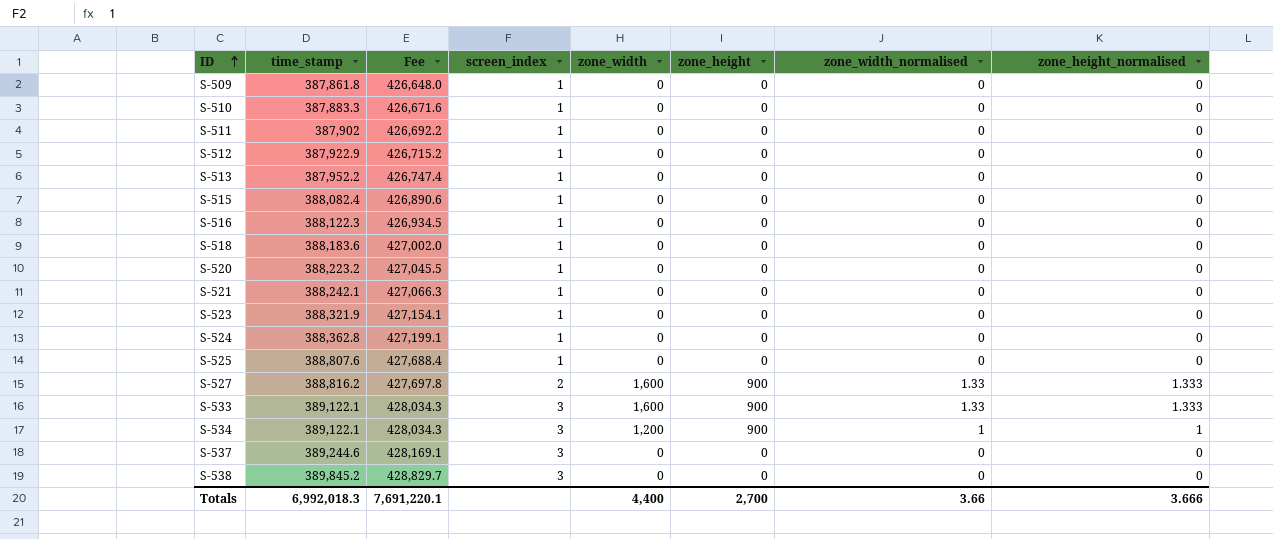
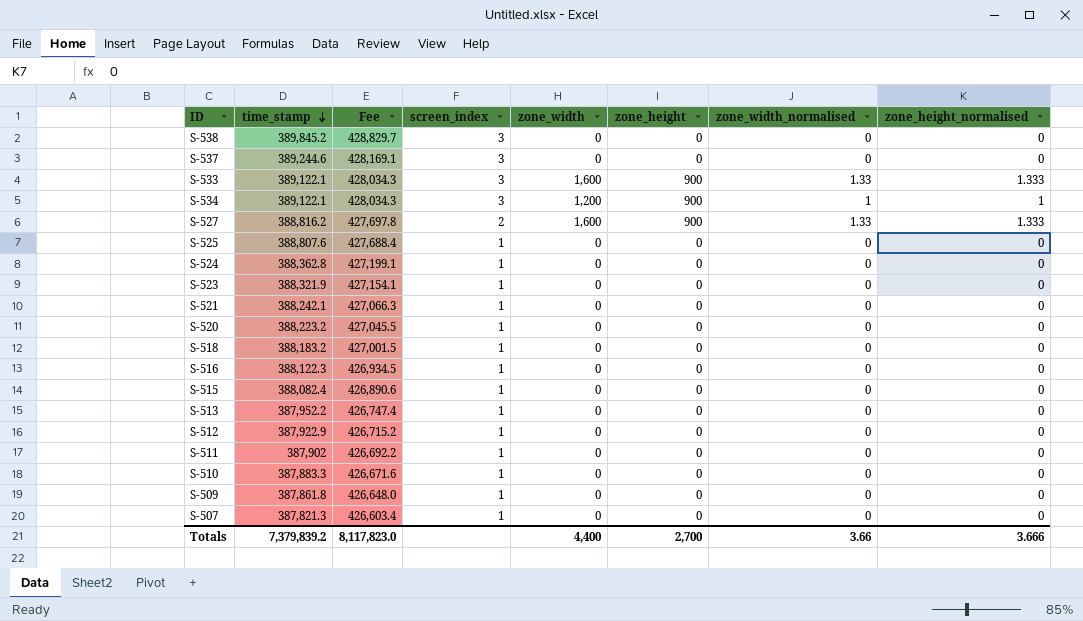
row order: ID ascending -> time_stamp descending
S-518 | time_stamp: 388,183.6 -> 388,183.2
S-518 | Fee: 427,002.0 -> 427,001.5
row S-507: none -> 387,821.3 | 426,603.4 | 1 | 0 | 0 | 0 | 0
Totals | time_stamp: 6,992,018.3 -> 7,379,839.2
Totals | Fee: 7,691,220.1 -> 8,117,823.0

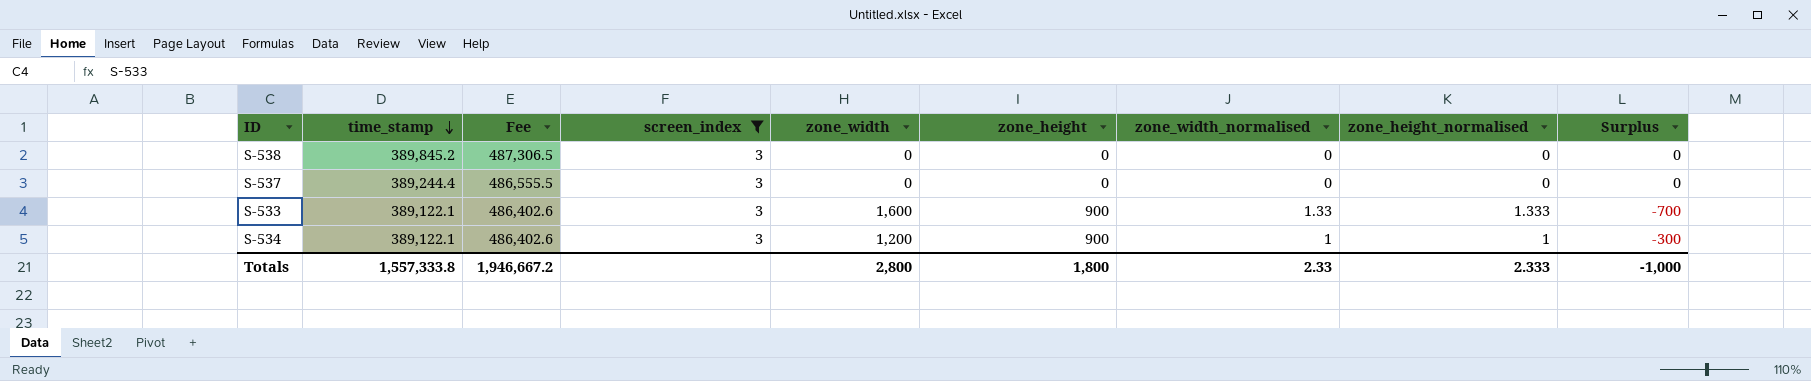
filter: none -> screen_index = 3
column Fee | formula: [time_stamp] * 1.1 -> [time_stamp] * 1.25
column Surplus | formula: none -> [zone_height] - [zone_width]
S-537 | time_stamp: 389,244.6 -> 389,244.4
Totals | time_stamp: 7,379,839.2 -> 1,557,333.8
Totals | Fee: 8,117,823.0 -> 1,946,667.2
Totals | zone_width: 4,400 -> 2,800
Totals | zone_height: 2,700 -> 1,800
Totals | zone_width_normalised: 3.66 -> 2.33
Totals | zone_height_normalised: 3.666 -> 2.333

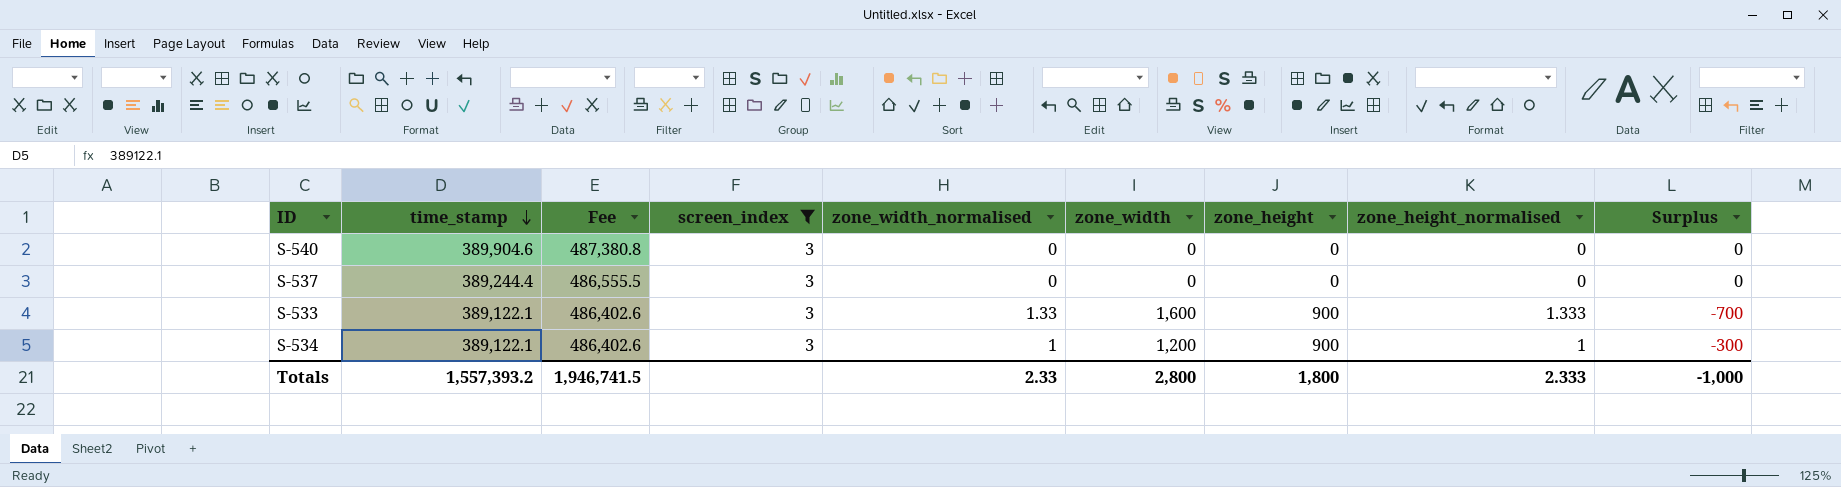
column zone_width_normalised | position: 7 -> 5
row S-538: 389,845.2 | 487,306.5 | 3 | 0 | 0 | 0 | 0 | 0 -> none
row S-540: none -> 389,904.6 | 487,380.8 | 3 | 0 | 0 | 0 | 0 | 0
Totals | time_stamp: 1,557,333.8 -> 1,557,393.2
Totals | Fee: 1,946,667.2 -> 1,946,741.5

